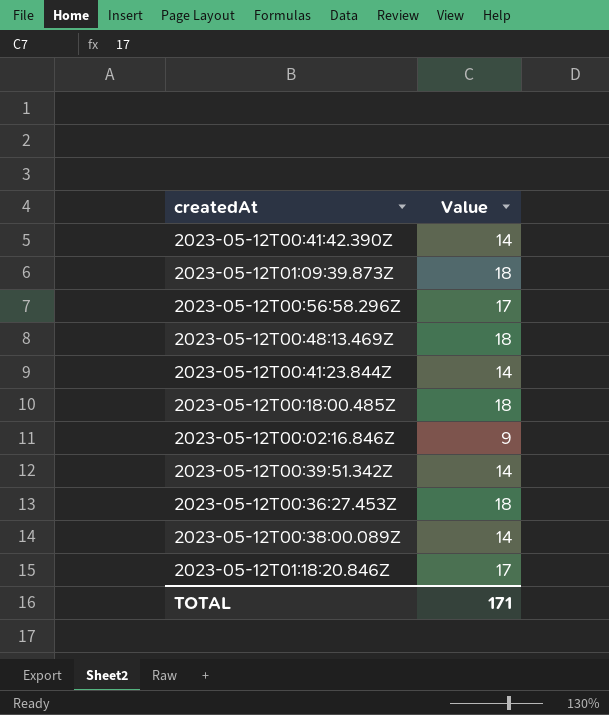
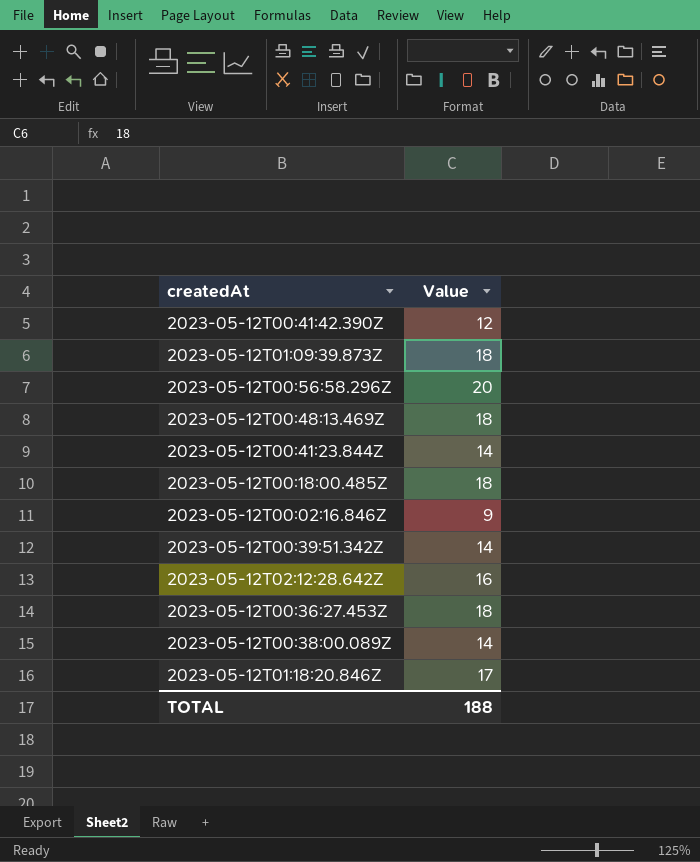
2023-05-12T00:41:42.390Z | Value: 14 -> 12
2023-05-12T00:56:58.296Z | Value: 17 -> 20
row 2023-05-12T02:12:28.642Z: none -> 16
TOTAL | Value: 171 -> 188

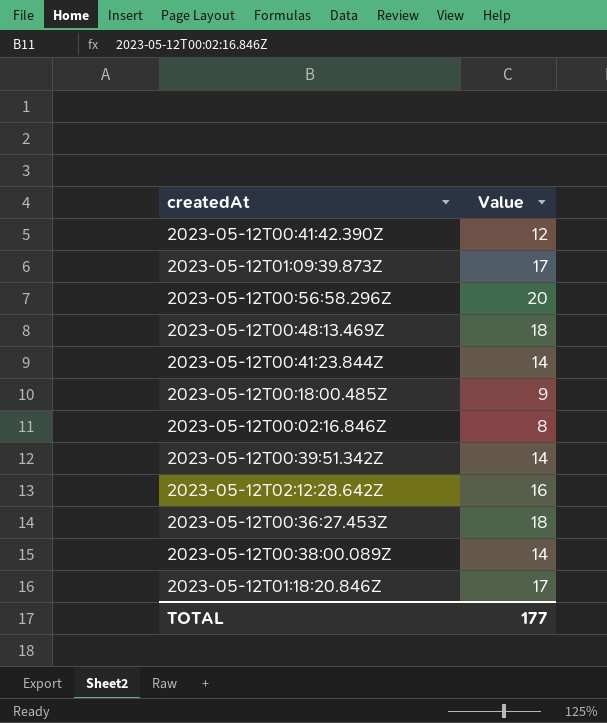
2023-05-12T01:09:39.873Z | Value: 18 -> 17
2023-05-12T00:18:00.485Z | Value: 18 -> 9
2023-05-12T00:02:16.846Z | Value: 9 -> 8
TOTAL | Value: 188 -> 177

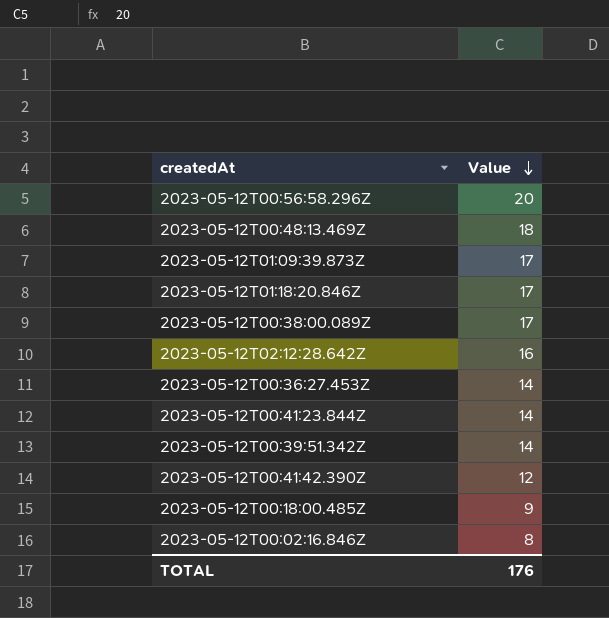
row order: none -> Value descending
2023-05-12T00:38:00.089Z | Value: 14 -> 17
2023-05-12T00:36:27.453Z | Value: 18 -> 14
TOTAL | Value: 177 -> 176

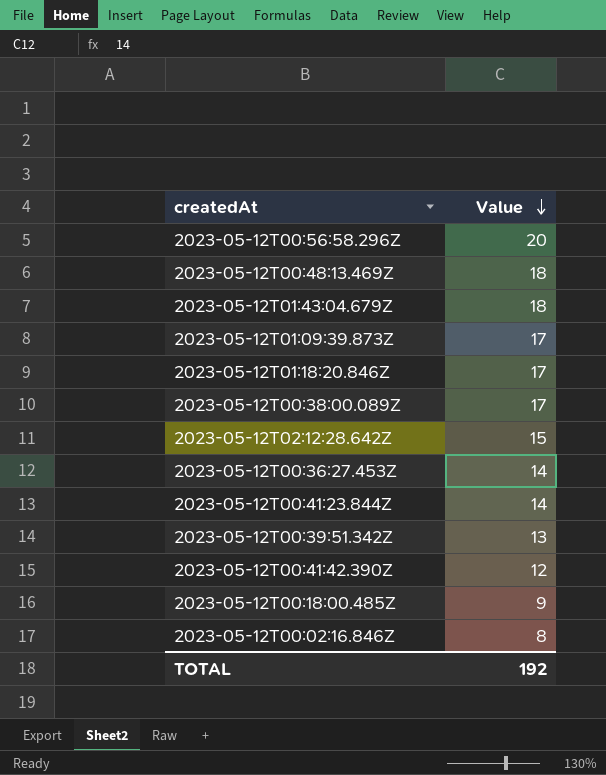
row 2023-05-12T01:43:04.679Z: none -> 18
2023-05-12T02:12:28.642Z | Value: 16 -> 15
2023-05-12T00:39:51.342Z | Value: 14 -> 13
TOTAL | Value: 176 -> 192

